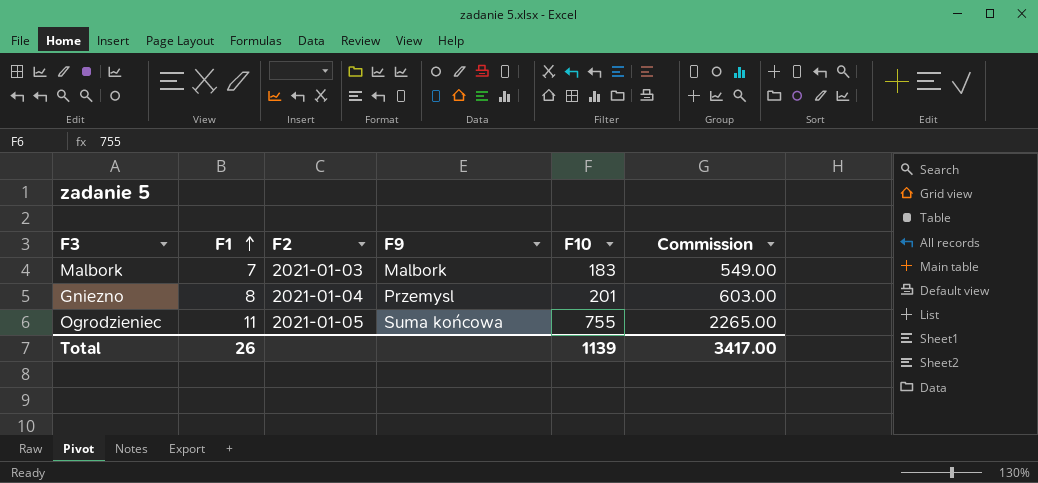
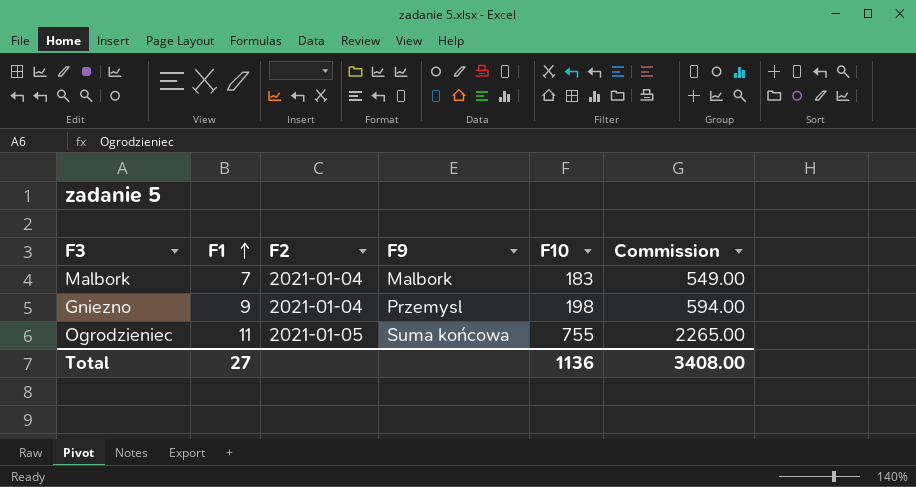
Malbork | F2: 2021-01-03 -> 2021-01-04
Gniezno | F1: 8 -> 9
Gniezno | F10: 201 -> 198
Gniezno | Commission: 603.00 -> 594.00
Total | F1: 26 -> 27
Total | F10: 1139 -> 1136
Total | Commission: 3417.00 -> 3408.00

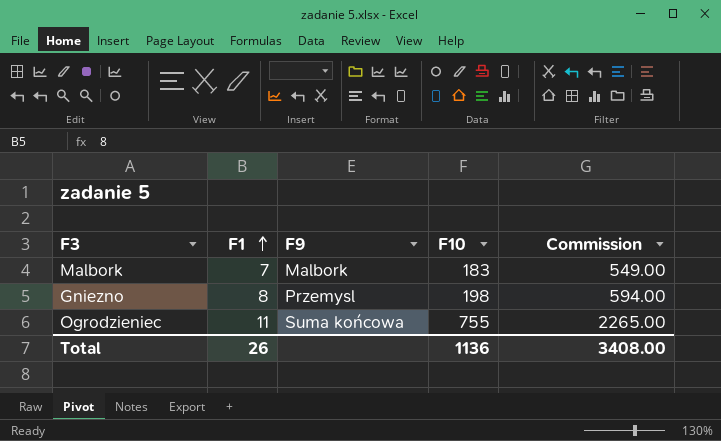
column F2 | position: 3 -> none
Gniezno | F1: 9 -> 8
Total | F1: 27 -> 26

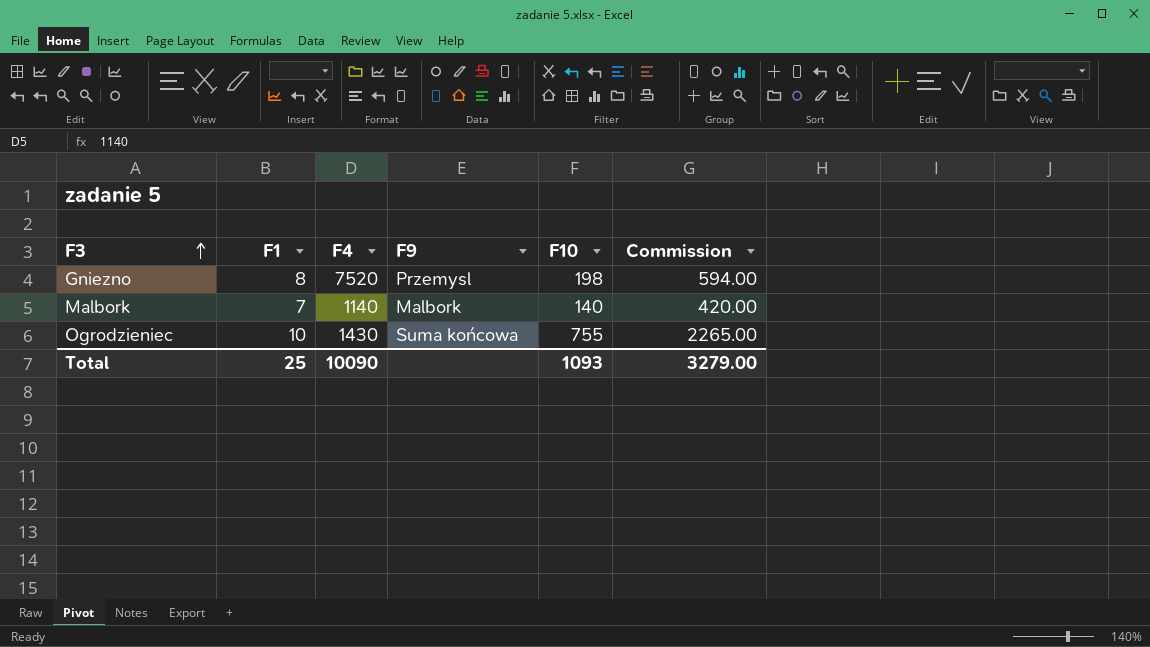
row order: F1 ascending -> F3 ascending
column F4 | position: none -> 3
Malbork | F10: 183 -> 140
Malbork | Commission: 549.00 -> 420.00
Ogrodzieniec | F1: 11 -> 10
Total | F1: 26 -> 25
Total | F10: 1136 -> 1093
Total | Commission: 3408.00 -> 3279.00

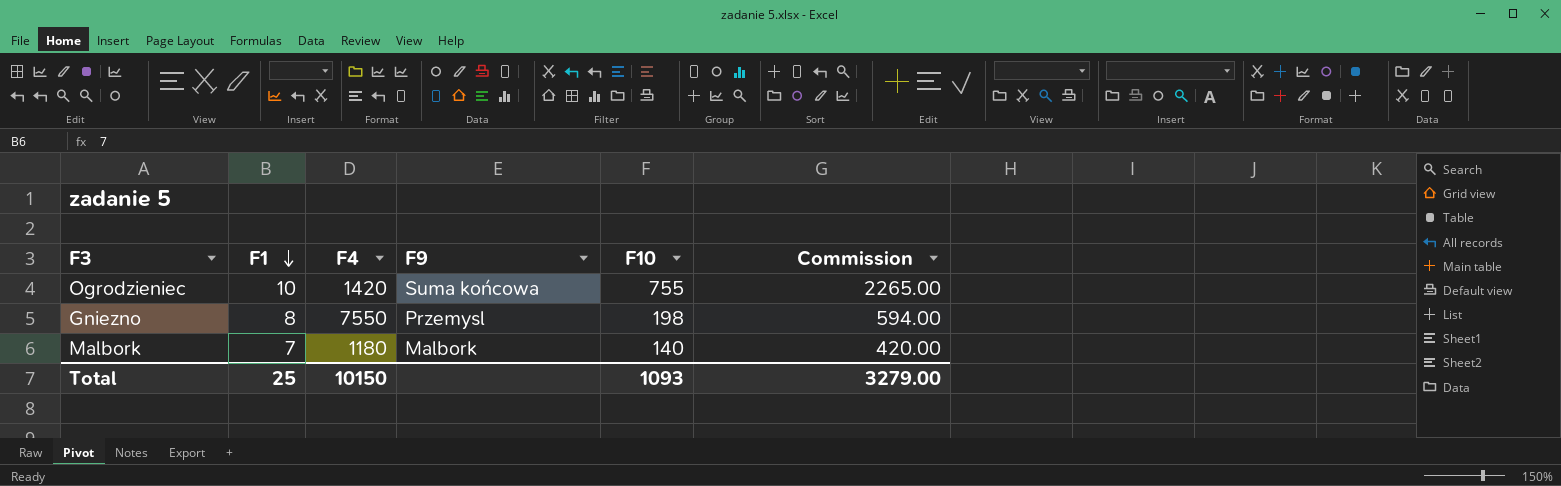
row order: F3 ascending -> F1 descending
Ogrodzieniec | F4: 1430 -> 1420
Gniezno | F4: 7520 -> 7550
Malbork | F4: 1140 -> 1180
Total | F4: 10090 -> 10150

